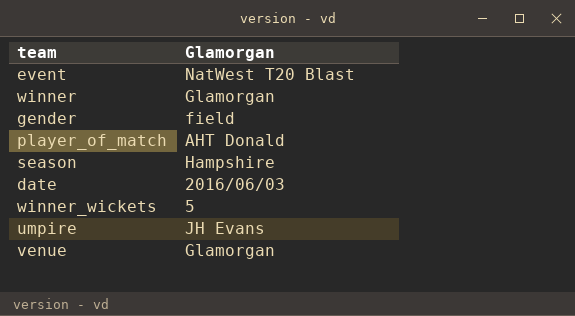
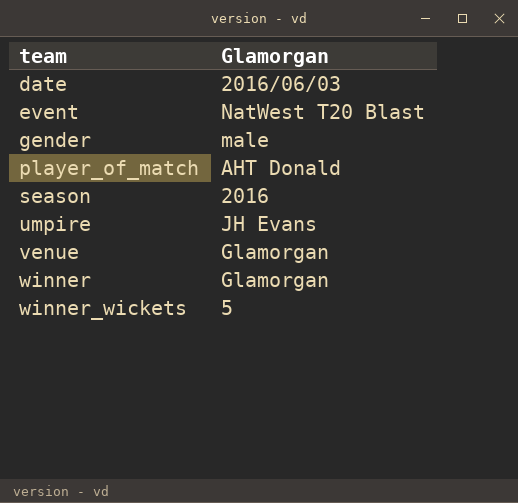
row order: none -> team ascending
gender | Glamorgan: field -> male
season | Glamorgan: Hampshire -> 2016

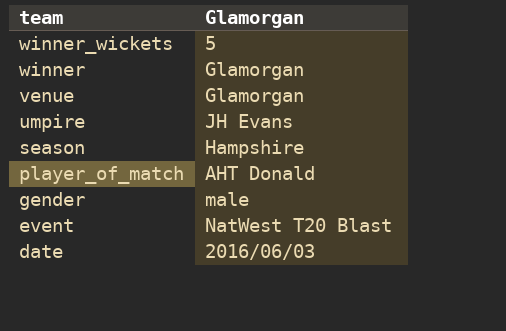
row order: team ascending -> team descending
season | Glamorgan: 2016 -> Hampshire

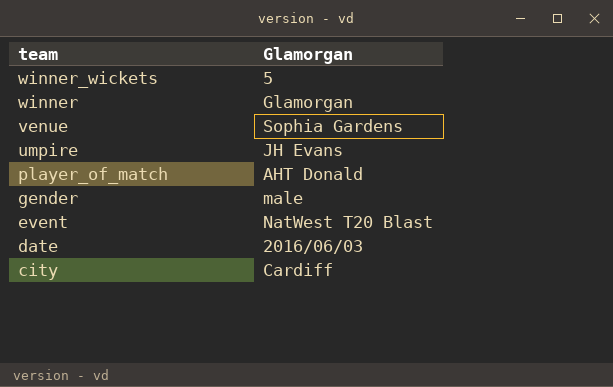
row season: Hampshire -> none
venue | Glamorgan: Glamorgan -> Sophia Gardens
row city: none -> Cardiff

